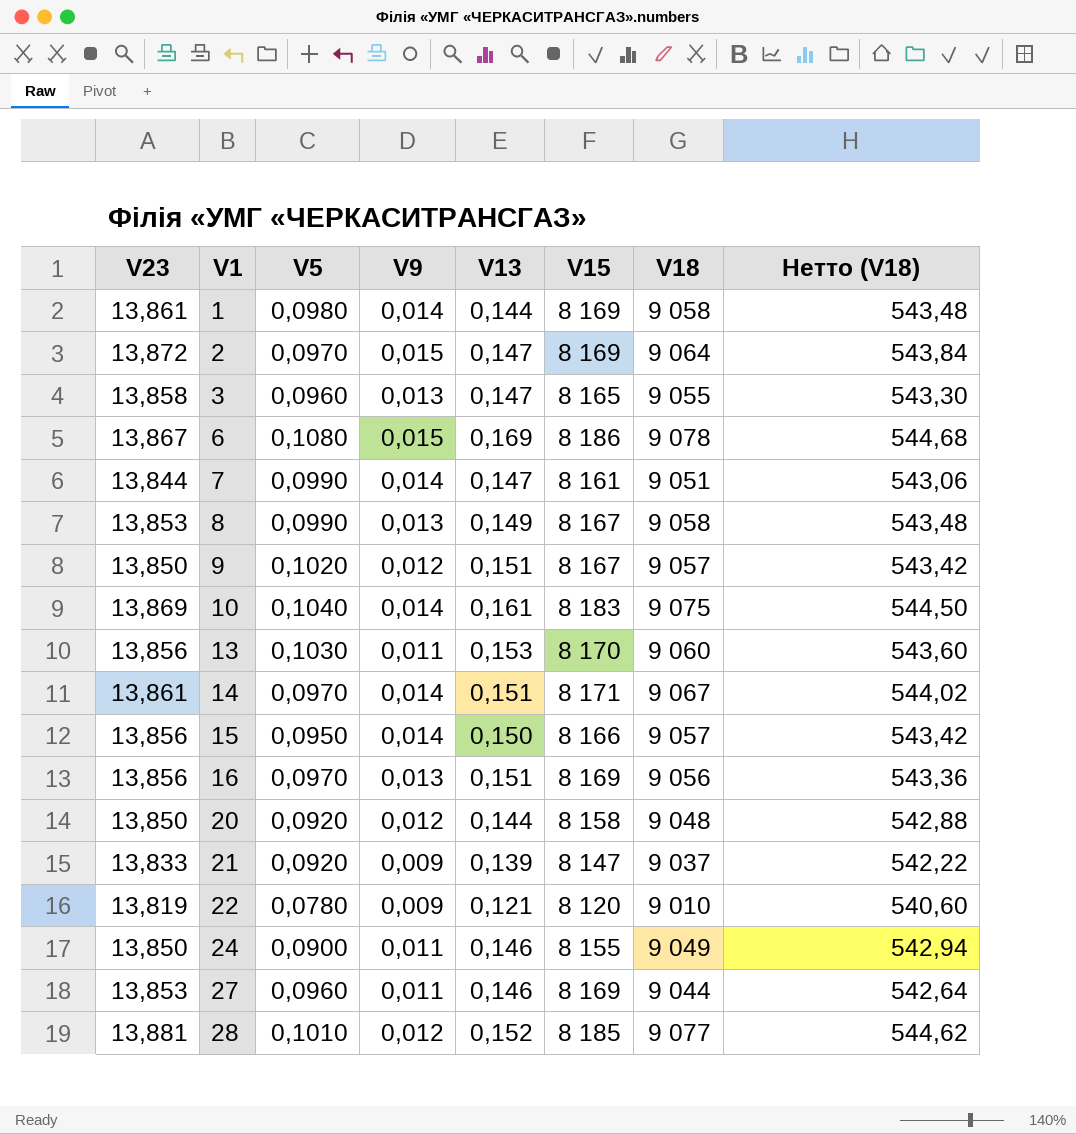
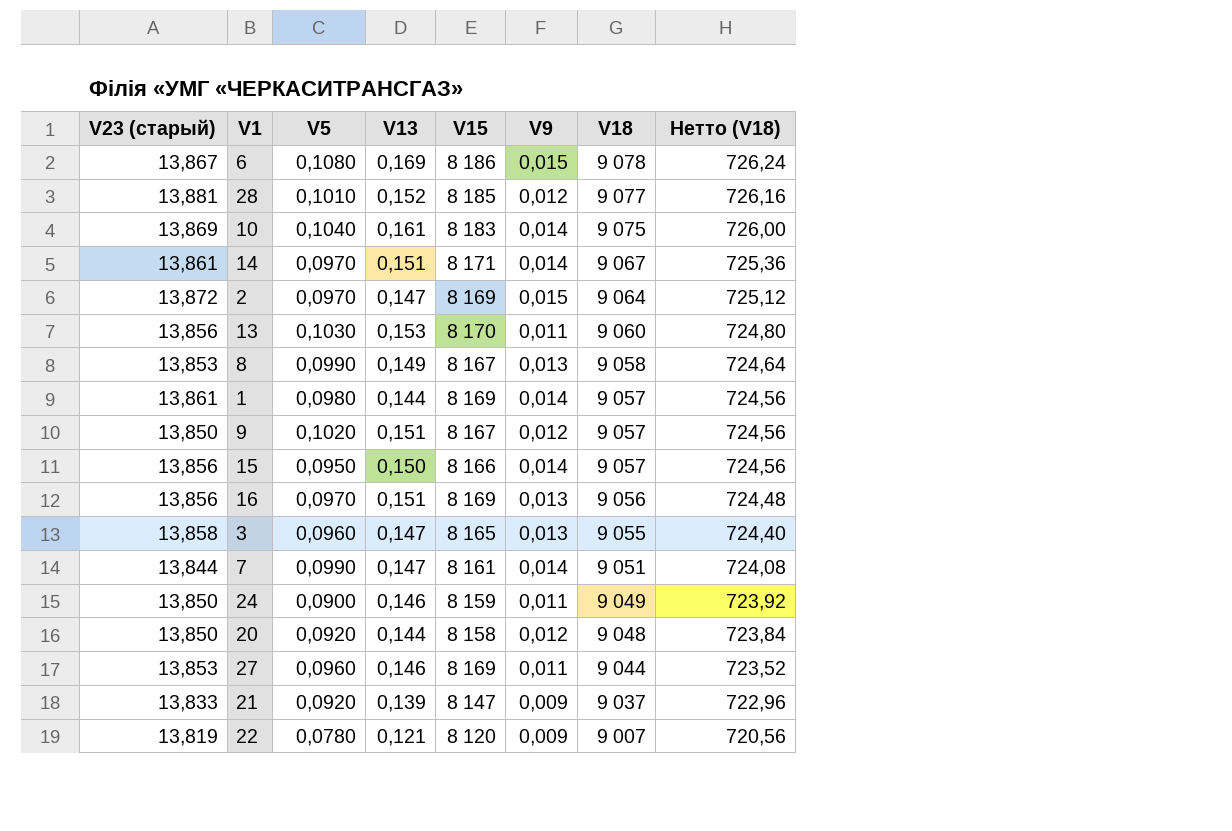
row order: V1 ascending -> V18 descending
column name: V23 -> V23 (старый)
column V9 | position: 4 -> 6
column Нетто (V18) | formula: [V18] * 0,06 -> [V18] * 0,08
1 | V18: 9 058 -> 9 057
24 | V15: 8 155 -> 8 159
22 | V18: 9 010 -> 9 007

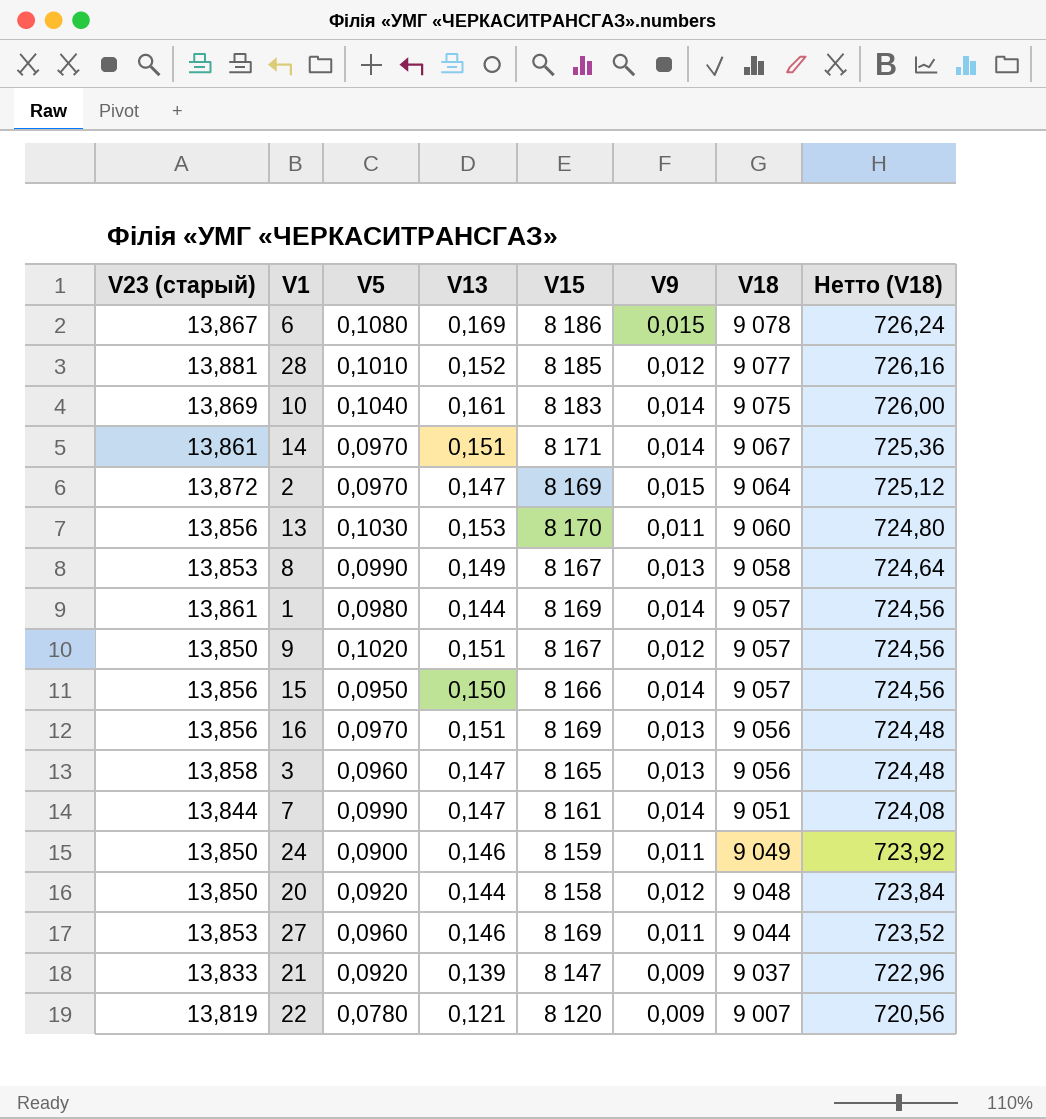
3 | V18: 9 055 -> 9 056
3 | Нетто (V18): 724,40 -> 724,48

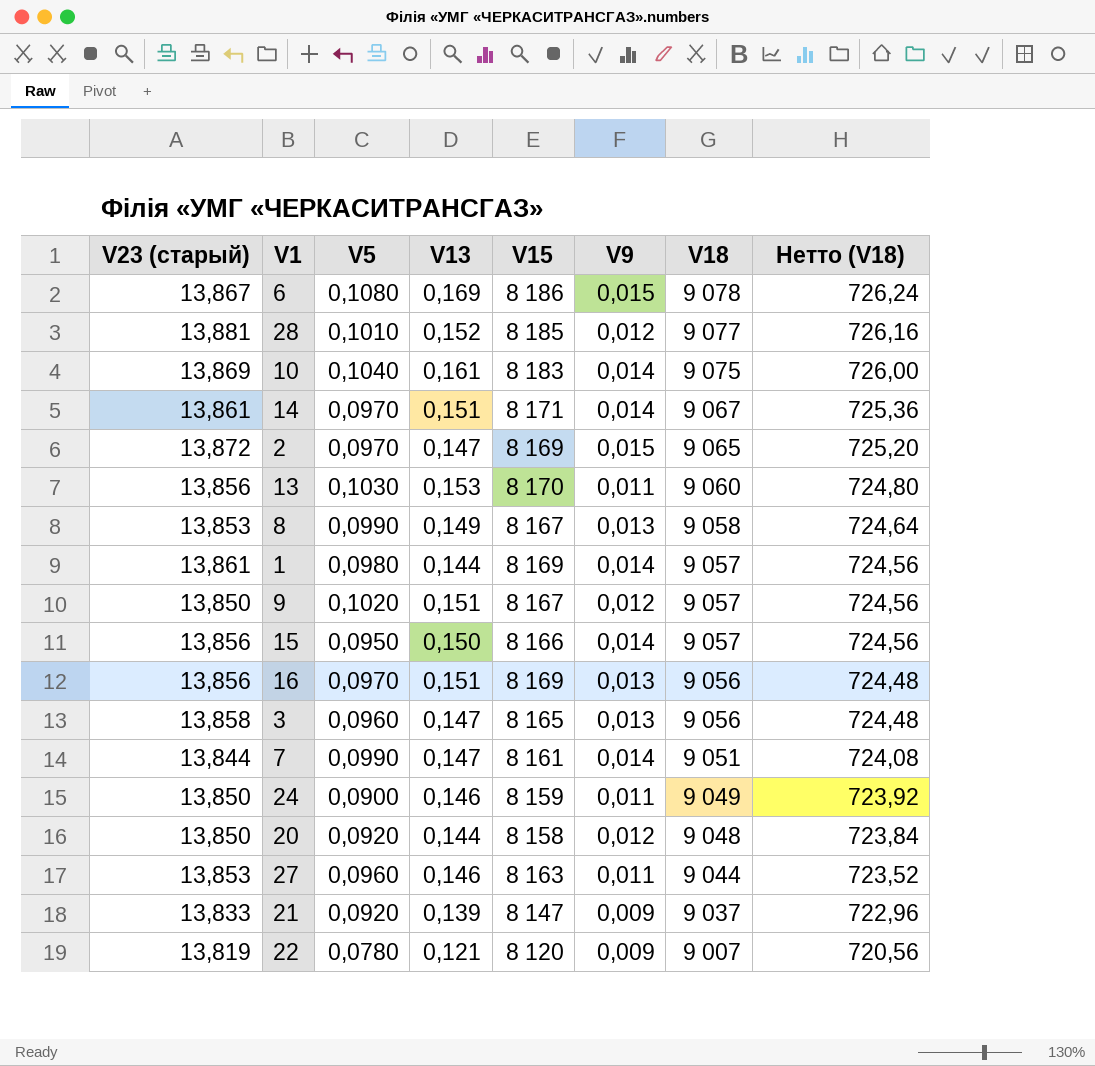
2 | V18: 9 064 -> 9 065
2 | Нетто (V18): 725,12 -> 725,20
27 | V15: 8 169 -> 8 163

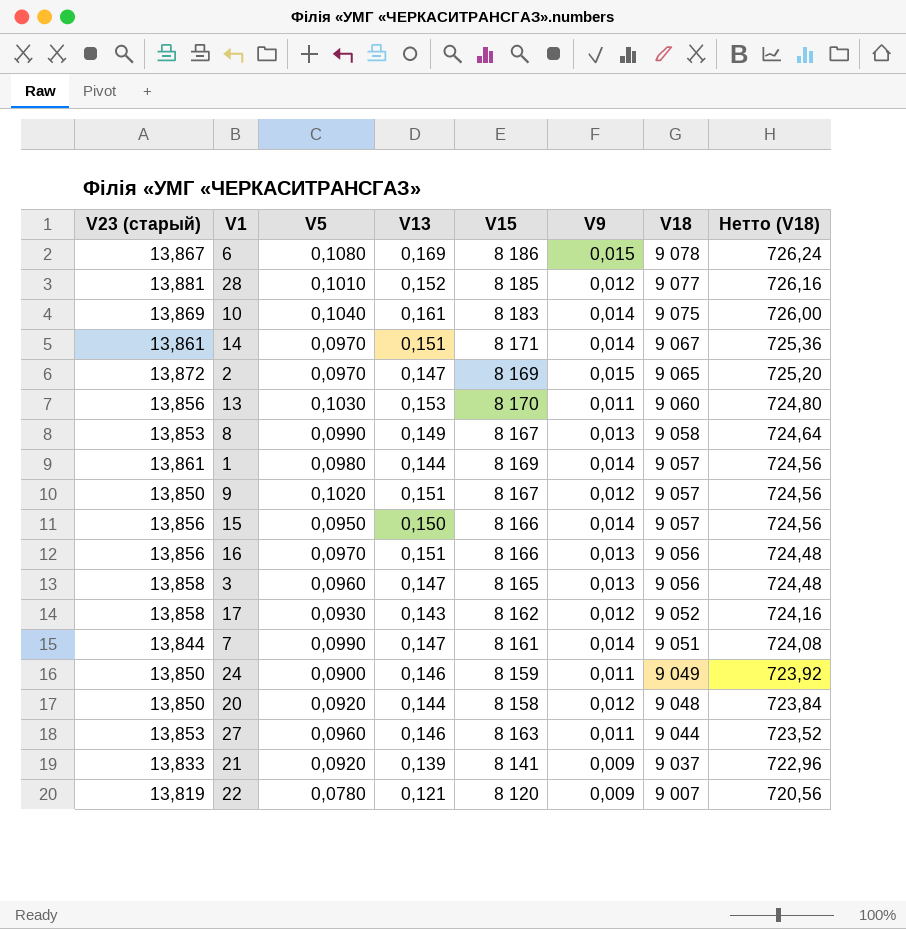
16 | V15: 8 169 -> 8 166
row 17: none -> 13,858 | 0,0930 | 0,143 | 8 162 | 0,012 | 9 052 | 724,16
21 | V15: 8 147 -> 8 141

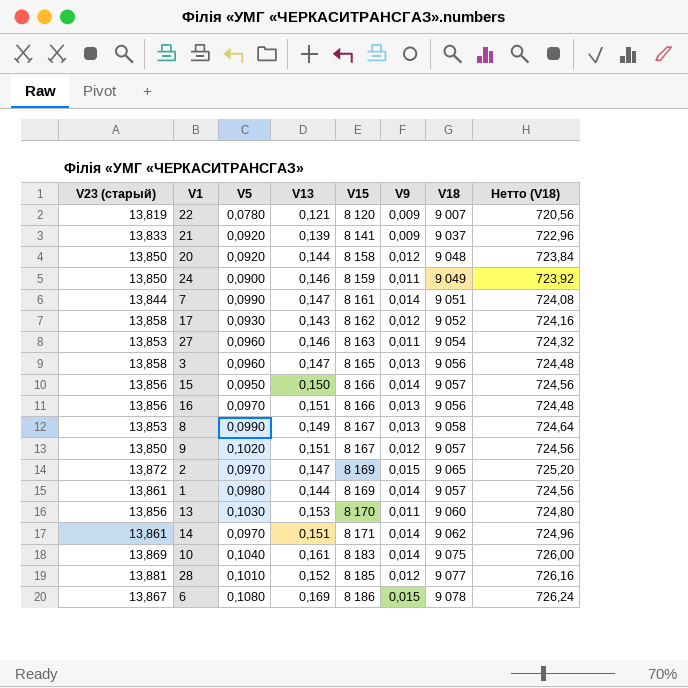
row order: V18 descending -> V15 ascending
27 | V18: 9 044 -> 9 054
27 | Нетто (V18): 723,52 -> 724,32
14 | V18: 9 067 -> 9 062
14 | Нетто (V18): 725,36 -> 724,96

